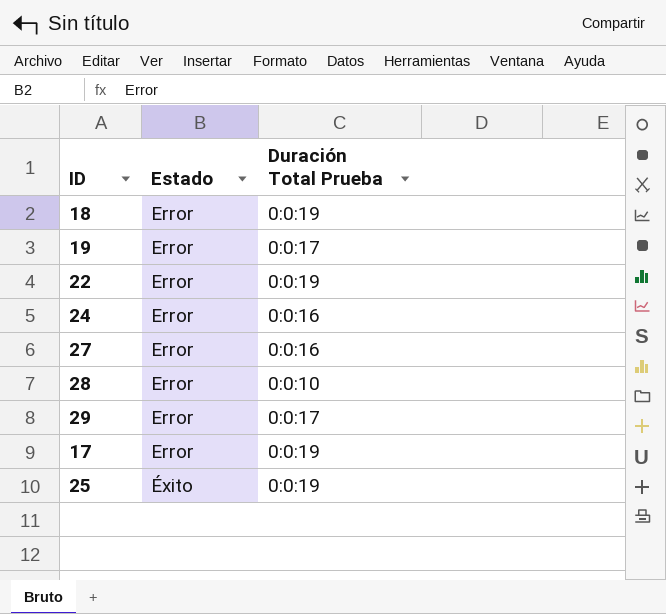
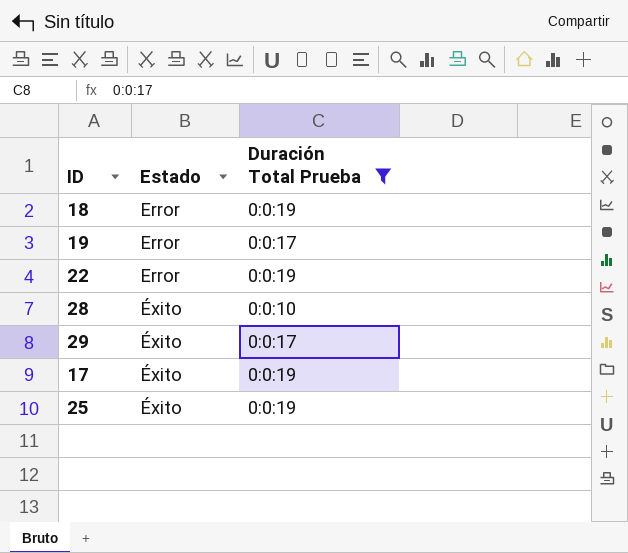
filter: none -> Duración Total Prueba != 0:0:16
28 | Estado: Error -> Éxito
29 | Estado: Error -> Éxito
17 | Estado: Error -> Éxito

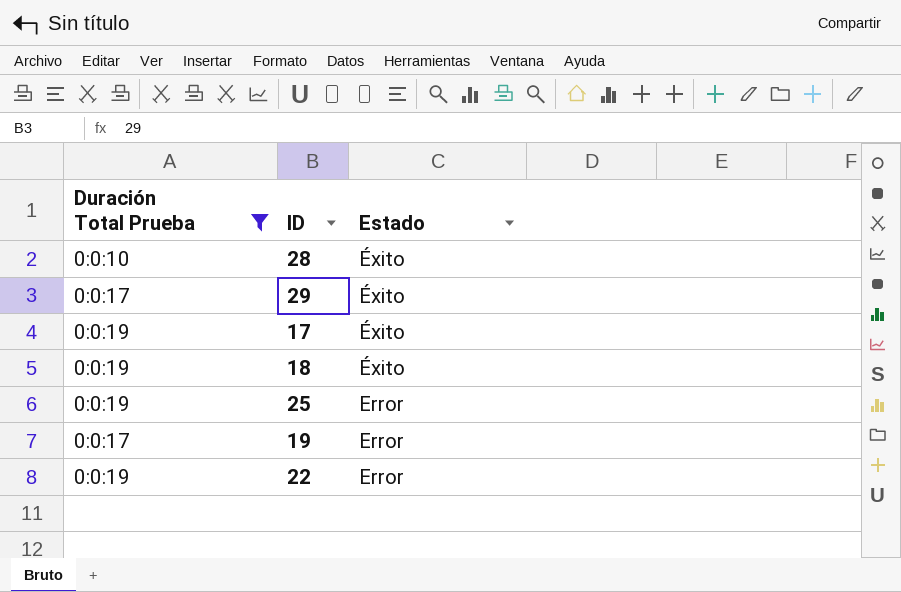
row order: Estado ascending -> Estado descending
column Duración Total Prueba | position: 3 -> 1
18 | Estado: Error -> Éxito
25 | Estado: Éxito -> Error

